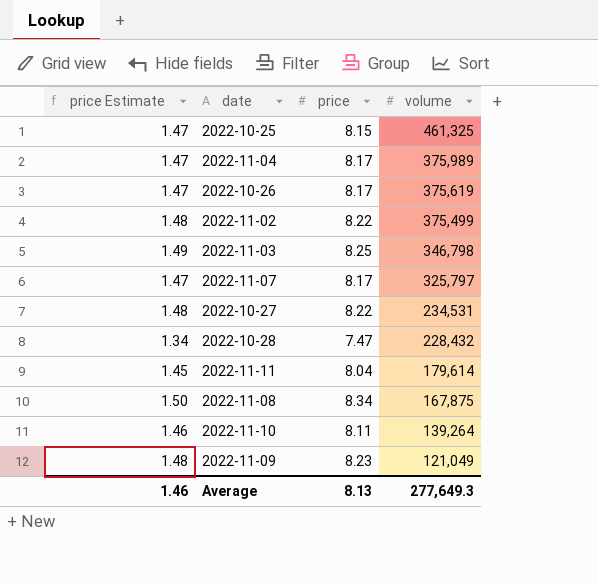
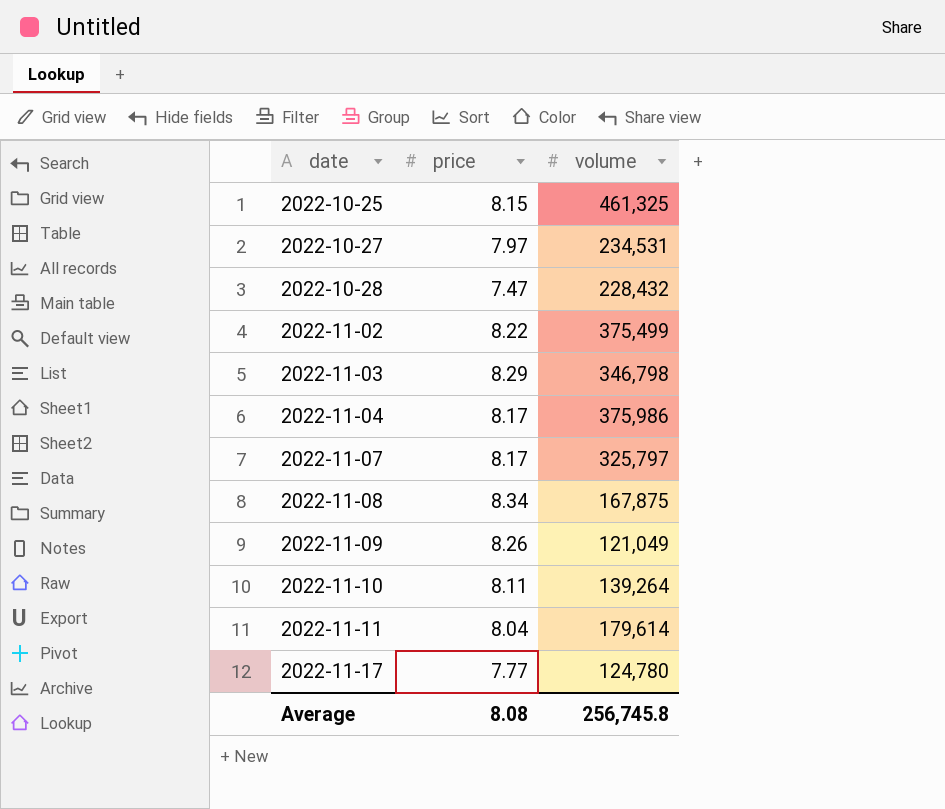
row order: volume descending -> date ascending
column price Estimate | formula: [price] * 0.18 -> none
row 2022-10-26: 1.47 | 8.17 | 375,619 -> none
2022-10-27 | price: 8.22 -> 7.97
2022-11-03 | price: 8.25 -> 8.29
2022-11-04 | volume: 375,989 -> 375,986
2022-11-09 | price: 8.23 -> 8.26
row 2022-11-17: none -> 7.77 | 124,780
Average | price: 8.13 -> 8.08
Average | volume: 277,649.3 -> 256,745.8

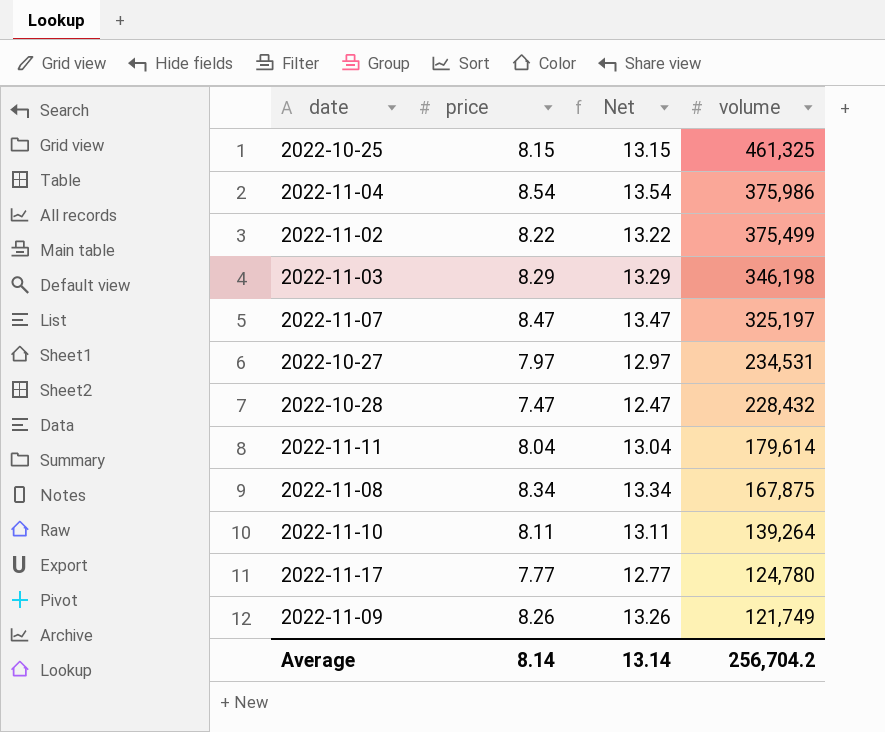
row order: date ascending -> volume descending
column Net | formula: none -> [price] + 5
2022-11-04 | price: 8.17 -> 8.54
2022-11-03 | volume: 346,798 -> 346,198
2022-11-07 | price: 8.17 -> 8.47
2022-11-07 | volume: 325,797 -> 325,197
2022-11-09 | volume: 121,049 -> 121,749
Average | price: 8.08 -> 8.14
Average | volume: 256,745.8 -> 256,704.2

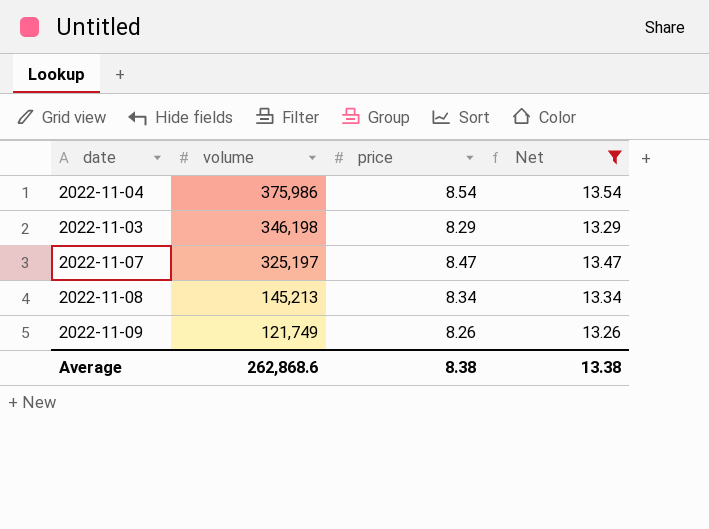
filter: none -> Net >= 13.26
column volume | position: 4 -> 2
2022-11-08 | volume: 167,875 -> 145,213
Average | volume: 256,704.2 -> 262,868.6
Average | price: 8.14 -> 8.38
Average | Net: 13.14 -> 13.38

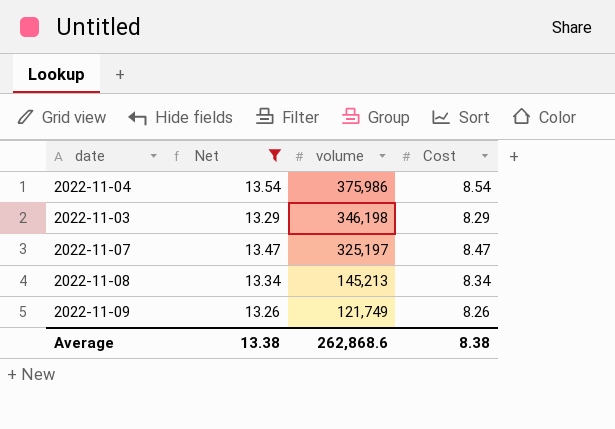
column Net | position: 4 -> 2
column name: price -> Cost

